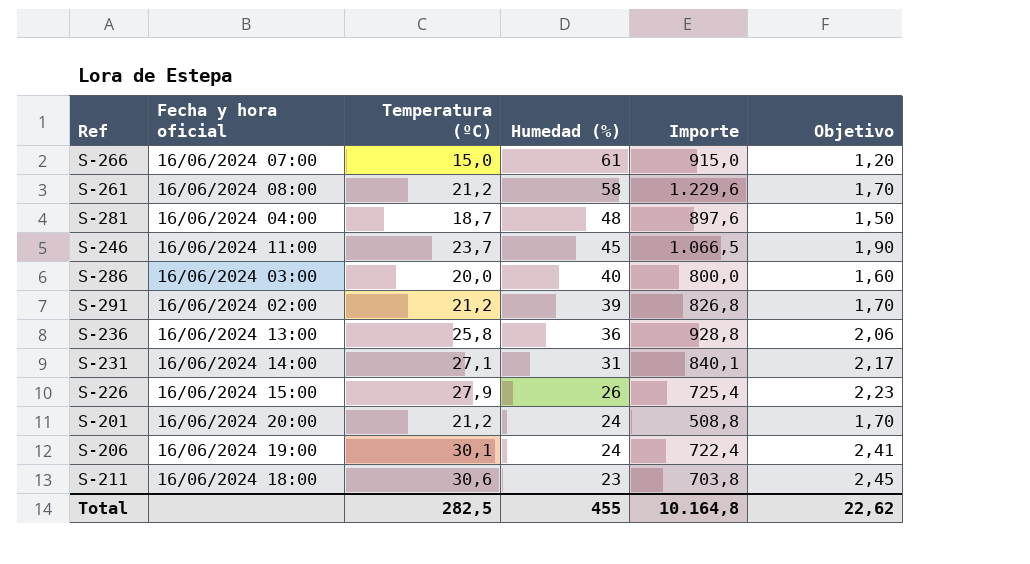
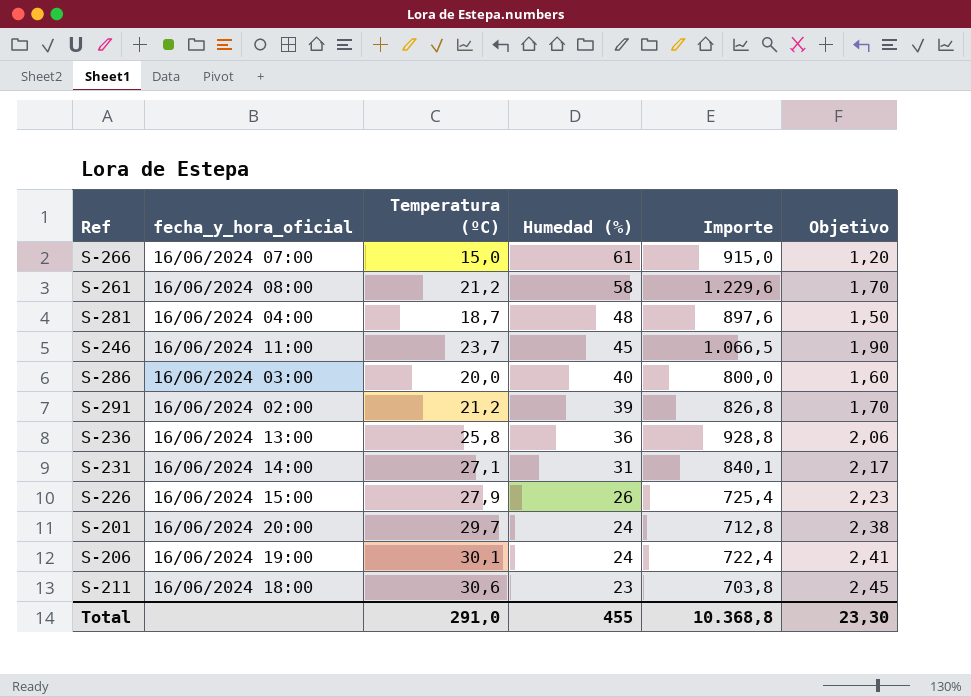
column name: Fecha y hora oficial -> fecha_y_hora_oficial
S-201 | Temperatura (ºC): 21,2 -> 29,7
S-201 | Importe: 508,8 -> 712,8
S-201 | Objetivo: 1,70 -> 2,38
Total | Temperatura (ºC): 282,5 -> 291,0
Total | Importe: 10.164,8 -> 10.368,8
Total | Objetivo: 22,62 -> 23,30

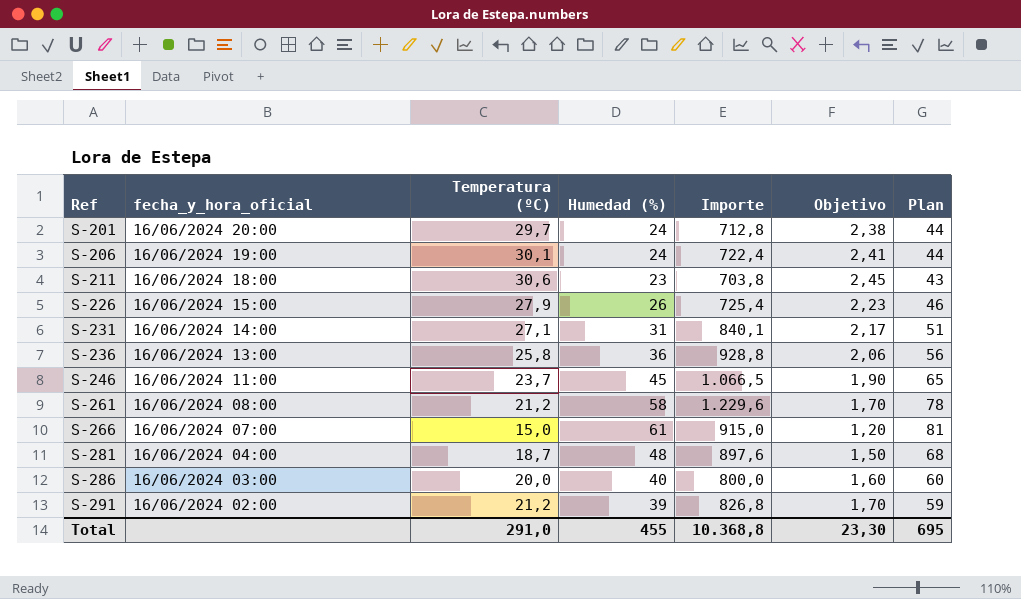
row order: Humedad (%) descending -> Ref ascending
column Plan | formula: none -> [Humedad (%)] + 20

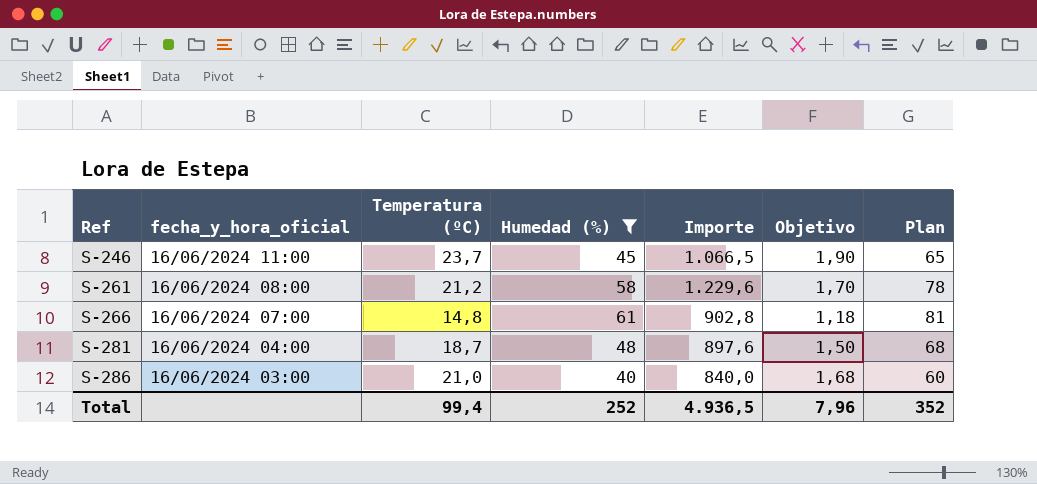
filter: none -> Humedad (%) >= 40
S-266 | Temperatura (ºC): 15,0 -> 14,8
S-266 | Importe: 915,0 -> 902,8
S-266 | Objetivo: 1,20 -> 1,18
S-286 | Temperatura (ºC): 20,0 -> 21,0
S-286 | Importe: 800,0 -> 840,0
S-286 | Objetivo: 1,60 -> 1,68
Total | Temperatura (ºC): 291,0 -> 99,4
Total | Humedad (%): 455 -> 252
Total | Importe: 10.368,8 -> 4.936,5
Total | Objetivo: 23,30 -> 7,96
Total | Plan: 695 -> 352

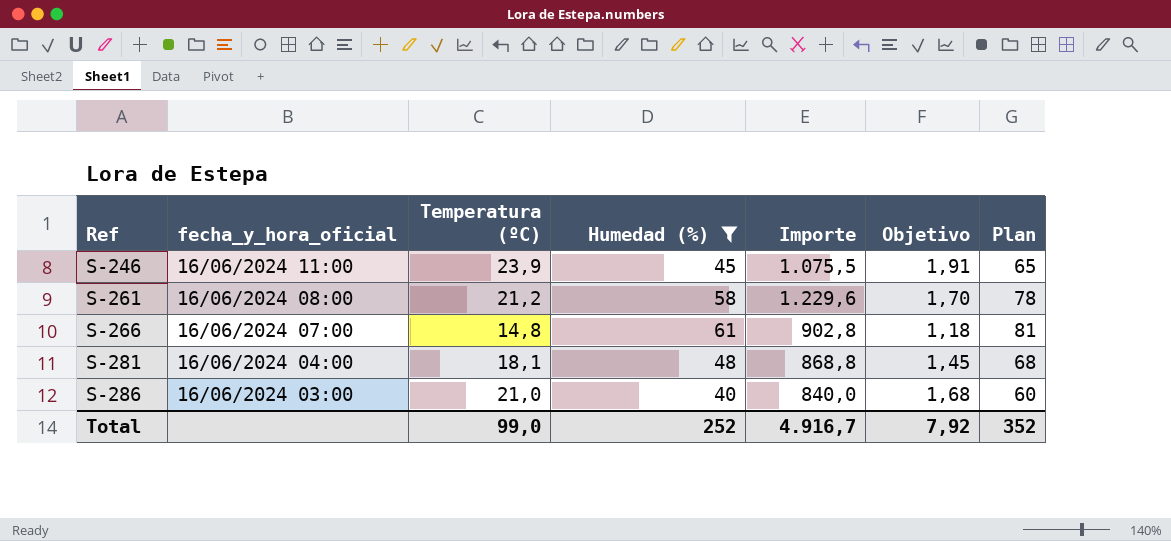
S-246 | Temperatura (ºC): 23,7 -> 23,9
S-246 | Importe: 1.066,5 -> 1.075,5
S-246 | Objetivo: 1,90 -> 1,91
S-281 | Temperatura (ºC): 18,7 -> 18,1
S-281 | Importe: 897,6 -> 868,8
S-281 | Objetivo: 1,50 -> 1,45
Total | Temperatura (ºC): 99,4 -> 99,0
Total | Importe: 4.936,5 -> 4.916,7
Total | Objetivo: 7,96 -> 7,92

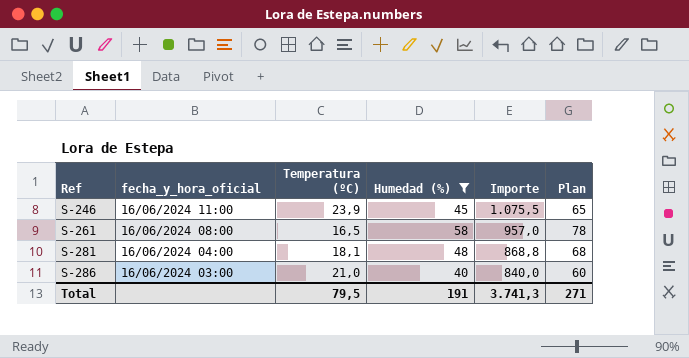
column Objetivo | formula: [Temperatura (ºC)] * 0,08 -> none
row S-266: 16/06/2024 07:00 | 14,8 | 61 | 902,8 | 1,18 | 81 -> none
S-261 | Temperatura (ºC): 21,2 -> 16,5
S-261 | Importe: 1.229,6 -> 957,0
Total | Temperatura (ºC): 99,0 -> 79,5
Total | Humedad (%): 252 -> 191
Total | Importe: 4.916,7 -> 3.741,3
Total | Plan: 352 -> 271

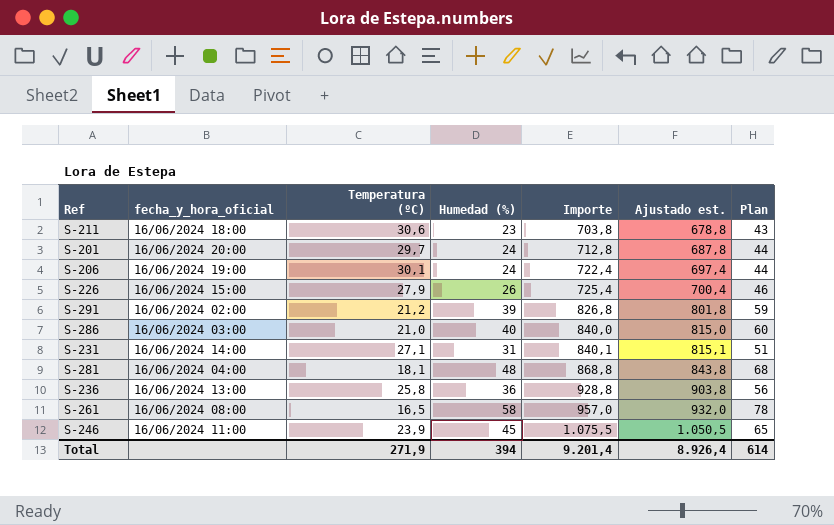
filter: Humedad (%) >= 40 -> none
row order: Ref ascending -> Importe ascending
column Ajustado est. | formula: none -> [Importe] - 25
Total | Temperatura (ºC): 79,5 -> 271,9
Total | Humedad (%): 191 -> 394
Total | Importe: 3.741,3 -> 9.201,4
Total | Plan: 271 -> 614

